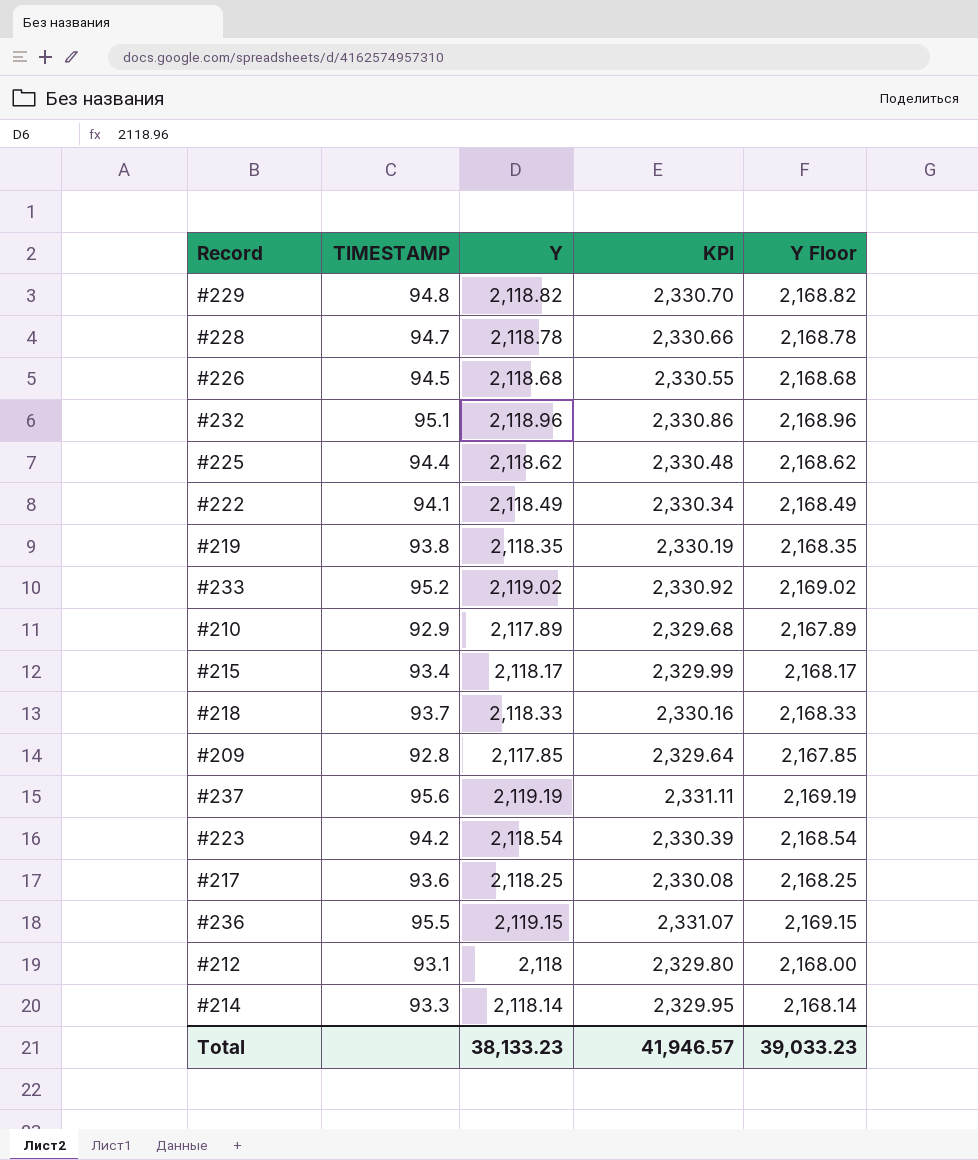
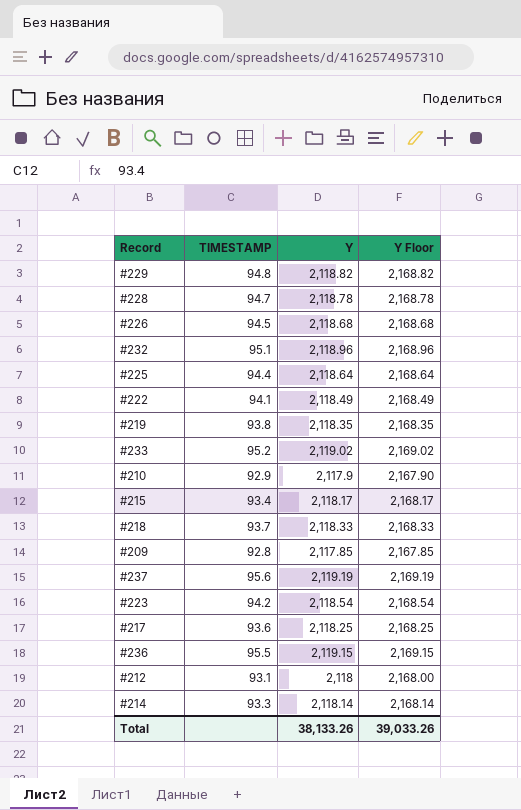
column KPI | formula: [Y] * 1.1 -> none
#225 | Y: 2,118.62 -> 2,118.64
#225 | Y Floor: 2,168.62 -> 2,168.64
#210 | Y: 2,117.89 -> 2,117.9
#210 | Y Floor: 2,167.89 -> 2,167.90
Total | Y: 38,133.23 -> 38,133.26
Total | Y Floor: 39,033.23 -> 39,033.26

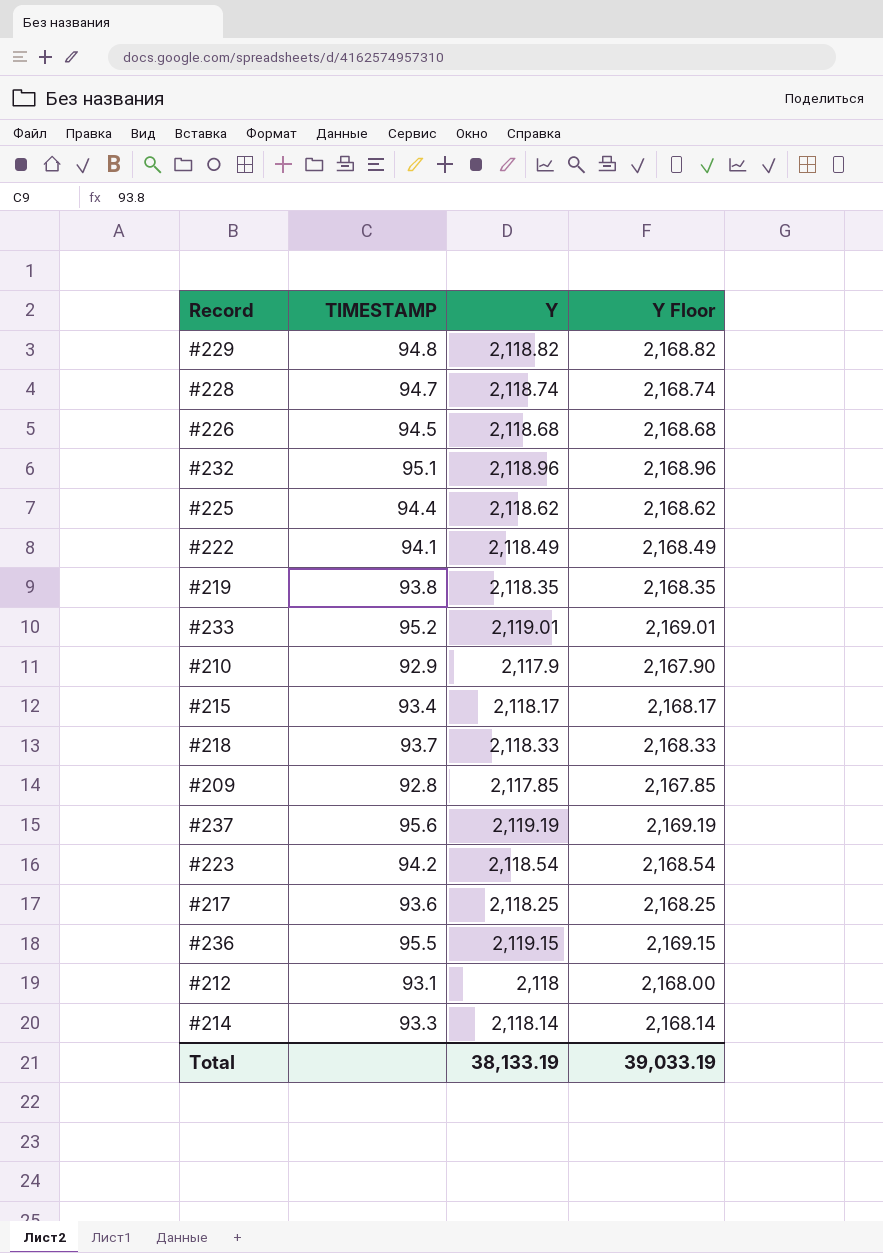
#228 | Y: 2,118.78 -> 2,118.74
#228 | Y Floor: 2,168.78 -> 2,168.74
#225 | Y: 2,118.64 -> 2,118.62
#225 | Y Floor: 2,168.64 -> 2,168.62
#233 | Y: 2,119.02 -> 2,119.01
#233 | Y Floor: 2,169.02 -> 2,169.01
Total | Y: 38,133.26 -> 38,133.19
Total | Y Floor: 39,033.26 -> 39,033.19

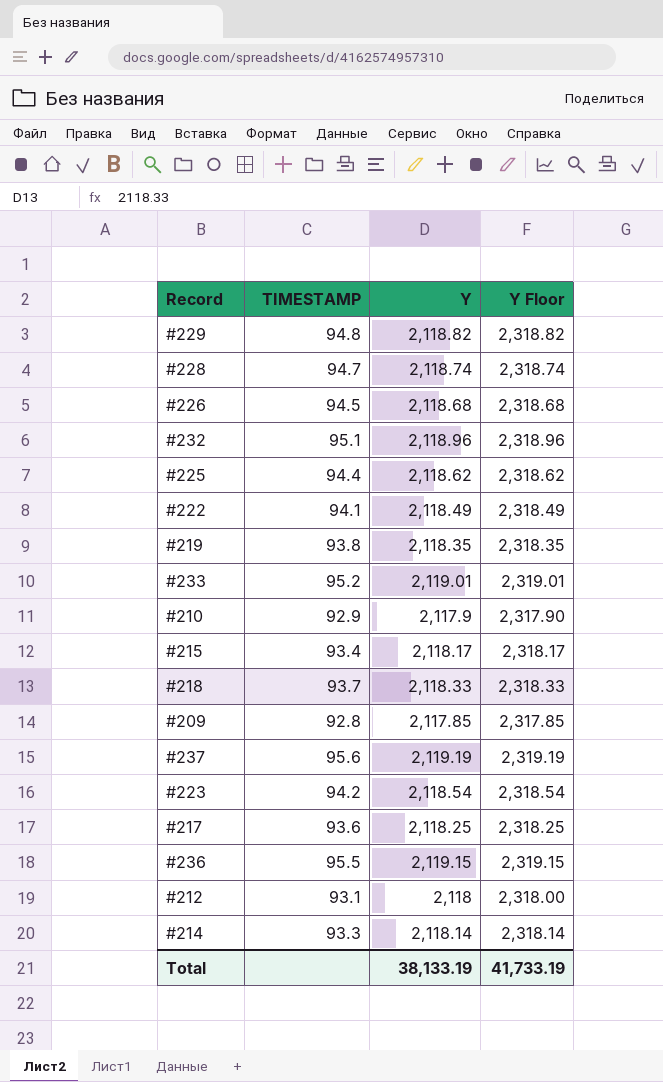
column Y Floor | formula: [Y] + 50 -> [Y] + 200
Total | Y Floor: 39,033.19 -> 41,733.19

